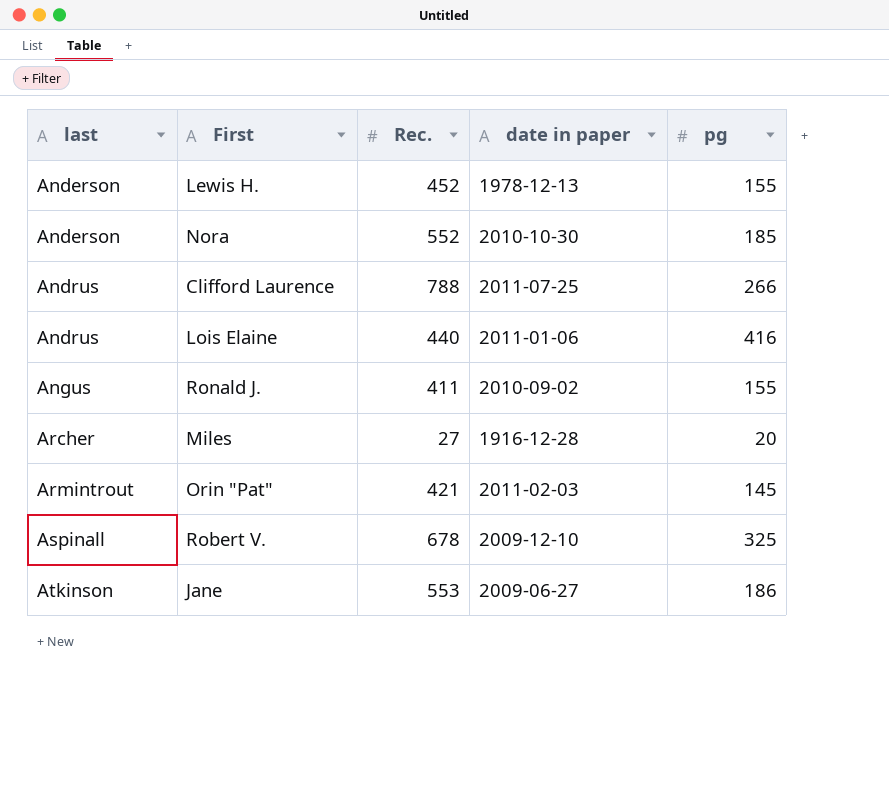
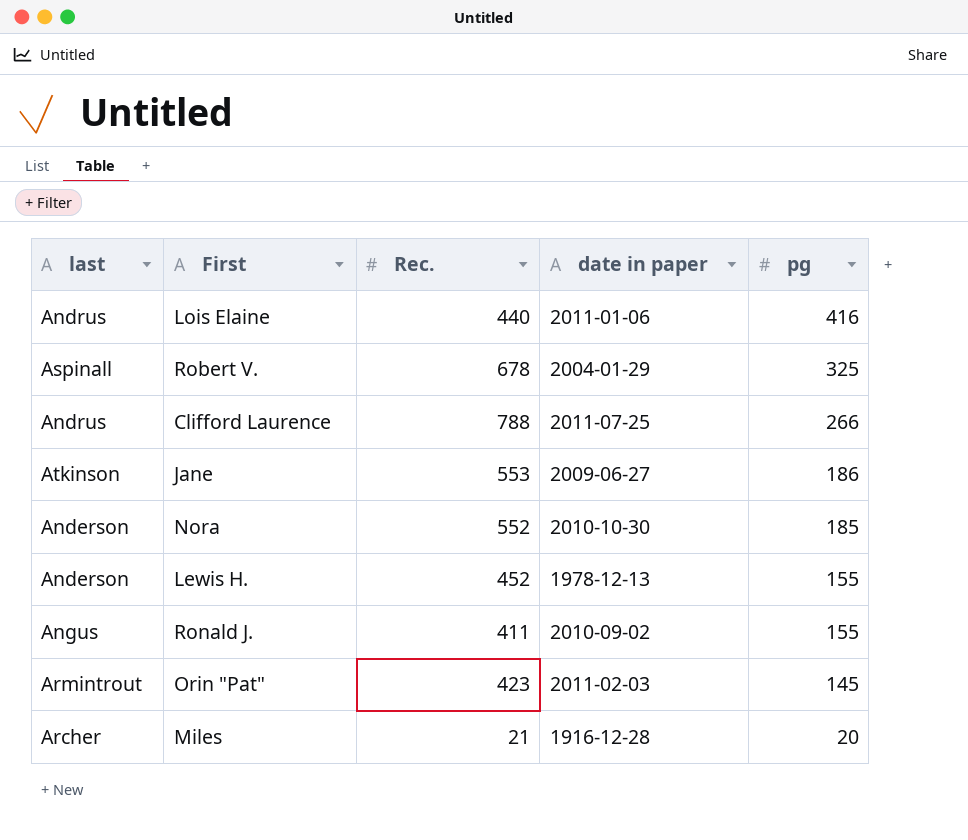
row order: last ascending -> pg descending
Robert V. | date in paper: 2009-12-10 -> 2004-01-29
Orin "Pat" | Rec.: 421 -> 423
Miles | Rec.: 27 -> 21

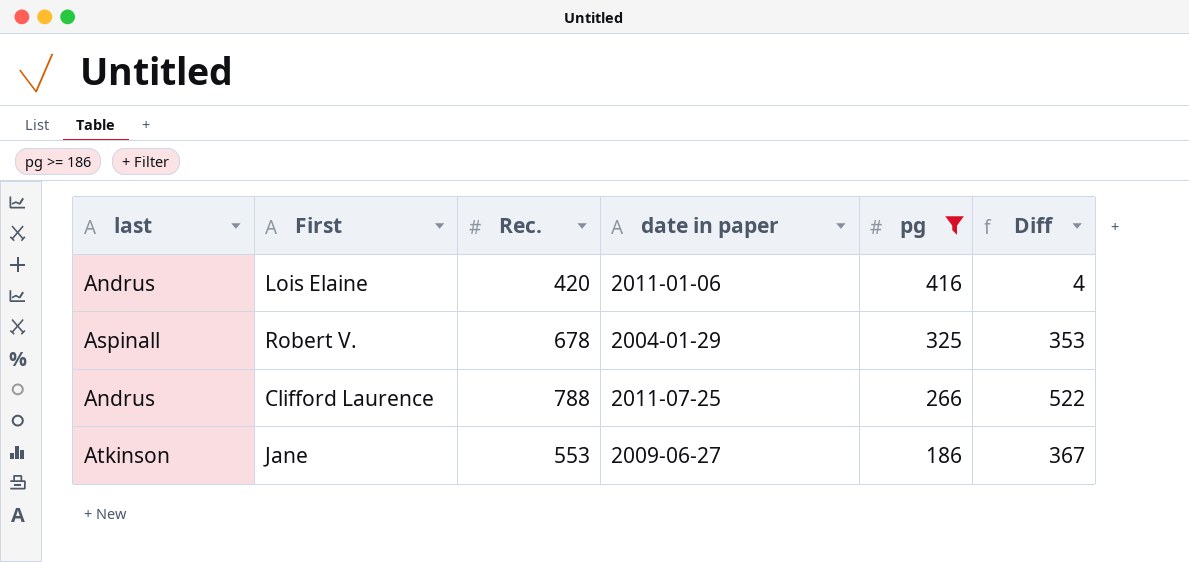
filter: none -> pg >= 186
column Diff | formula: none -> [Rec.] - [pg]
Lois Elaine | Rec.: 440 -> 420

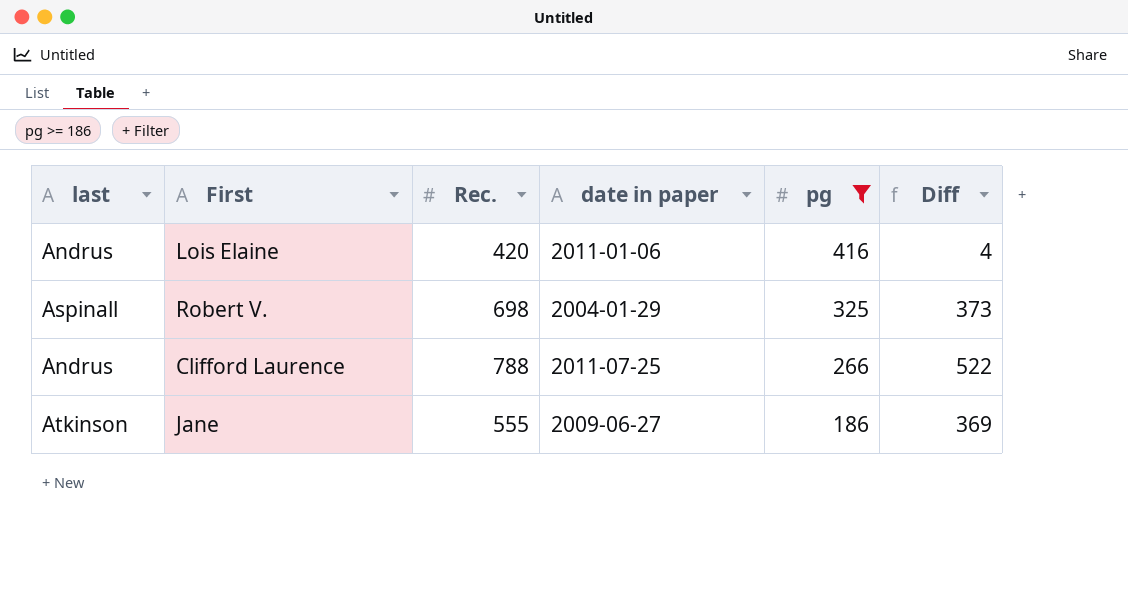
Robert V. | Rec.: 678 -> 698
Robert V. | Diff: 353 -> 373
Jane | Rec.: 553 -> 555
Jane | Diff: 367 -> 369

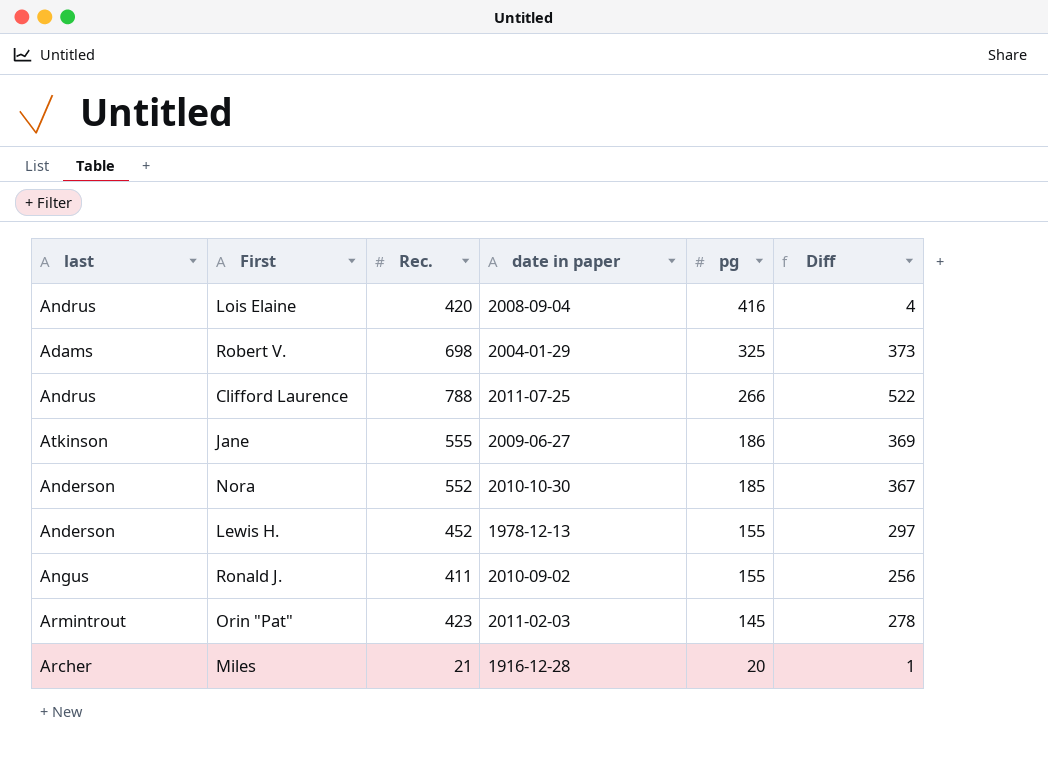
filter: pg >= 186 -> none
Lois Elaine | date in paper: 2011-01-06 -> 2008-09-04
Robert V. | last: Aspinall -> Adams

